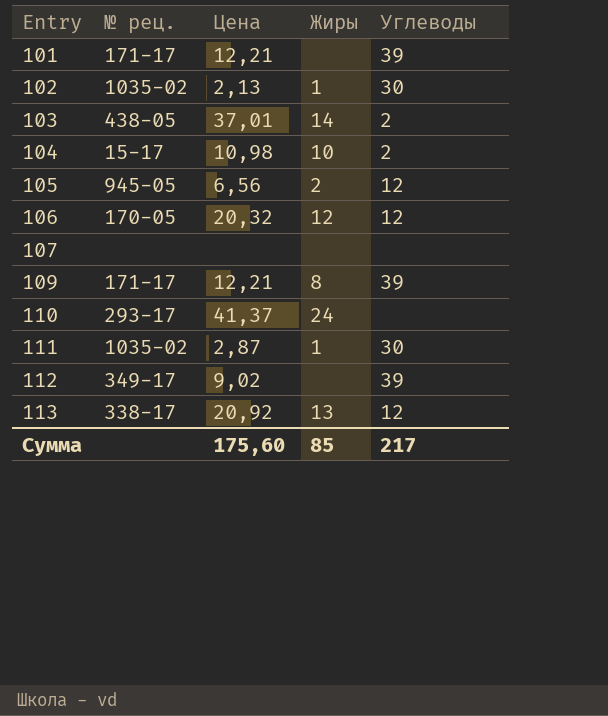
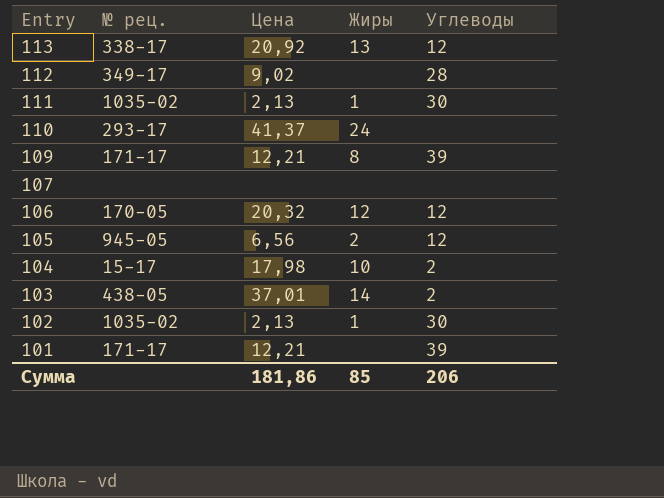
row order: Entry ascending -> Entry descending
112 | Углеводы: 39 -> 28
111 | Цена: 2,87 -> 2,13
104 | Цена: 10,98 -> 17,98
Сумма | Цена: 175,60 -> 181,86
Сумма | Углеводы: 217 -> 206

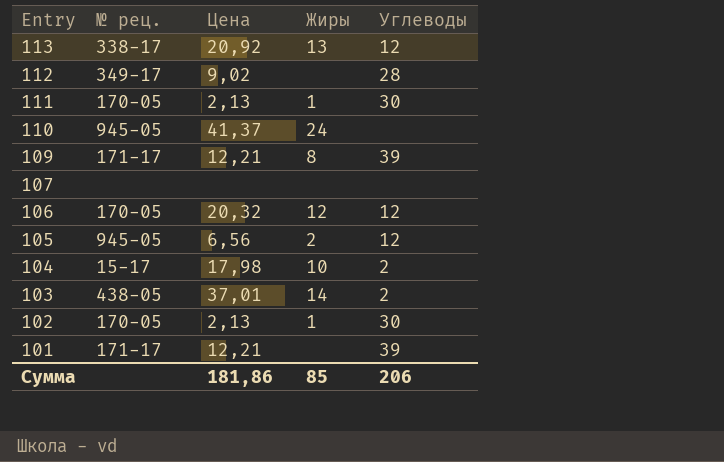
111 | № рец.: 1035-02 -> 170-05
110 | № рец.: 293-17 -> 945-05
102 | № рец.: 1035-02 -> 170-05

